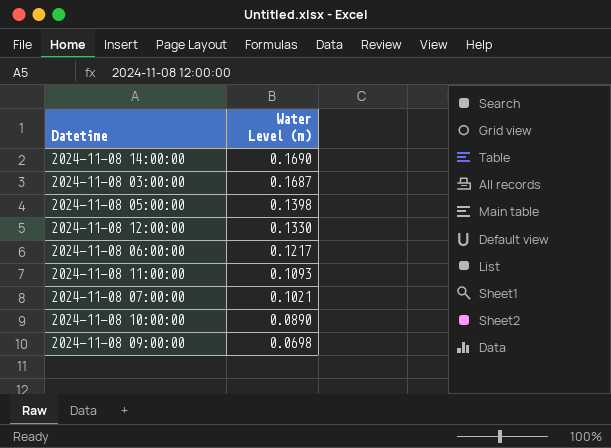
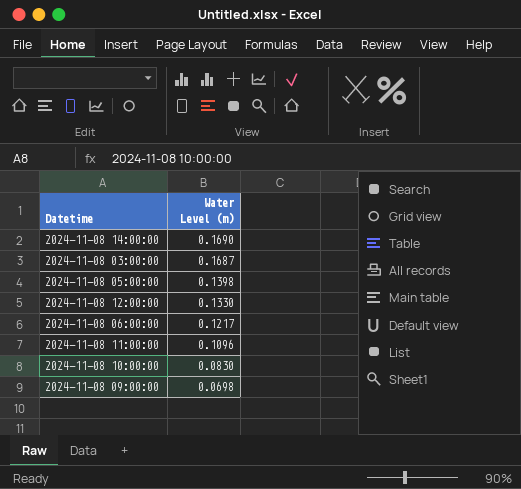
row 2024-11-08 07:00:00: 0.1021 -> none
2024-11-08 11:00:00 | Water Level (m): 0.1093 -> 0.1096
2024-11-08 10:00:00 | Water Level (m): 0.0890 -> 0.0830

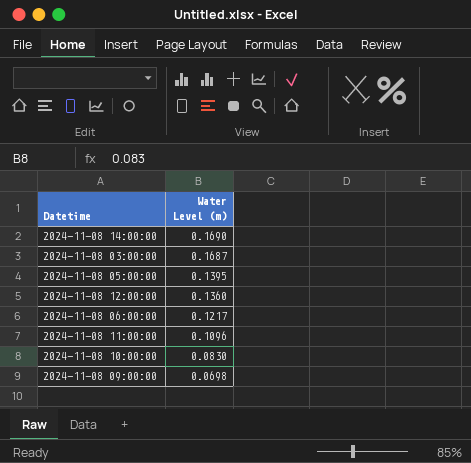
2024-11-08 05:00:00 | Water Level (m): 0.1398 -> 0.1395
2024-11-08 12:00:00 | Water Level (m): 0.1330 -> 0.1360

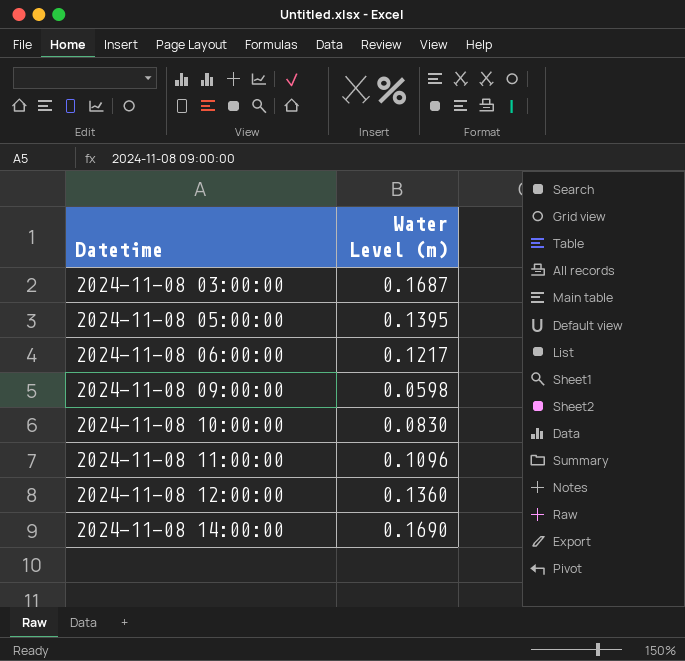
row order: Water Level (m) descending -> Datetime ascending
2024-11-08 09:00:00 | Water Level (m): 0.0698 -> 0.0598

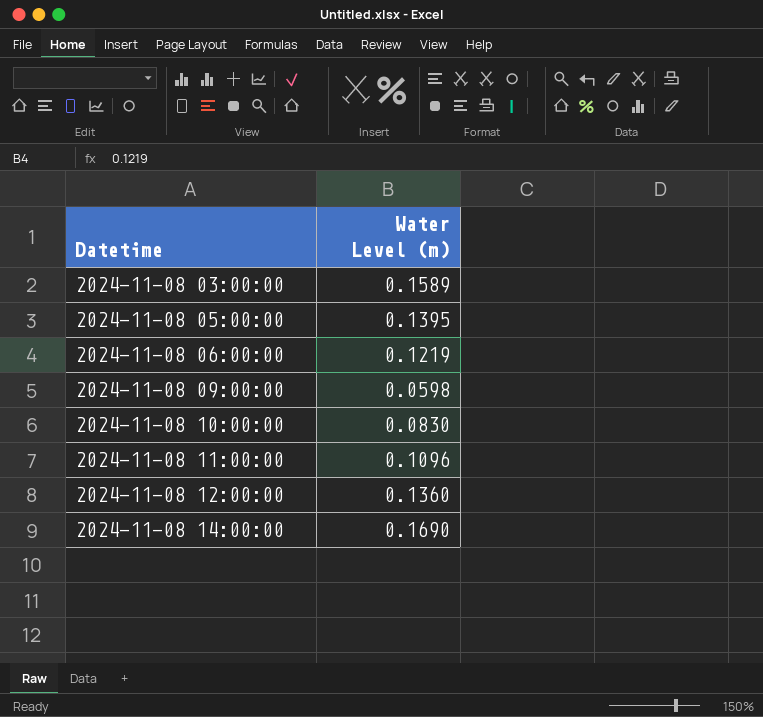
2024-11-08 03:00:00 | Water Level (m): 0.1687 -> 0.1589
2024-11-08 06:00:00 | Water Level (m): 0.1217 -> 0.1219

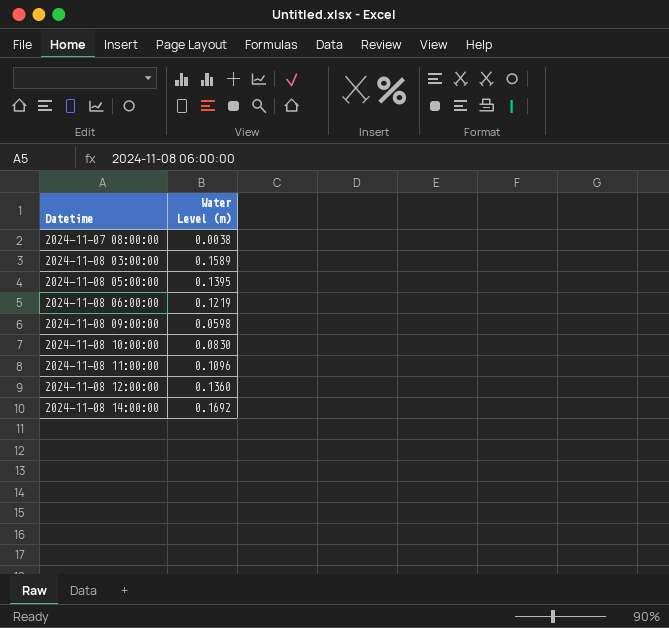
row 2024-11-07 08:00:00: none -> 0.0038
2024-11-08 14:00:00 | Water Level (m): 0.1690 -> 0.1692

